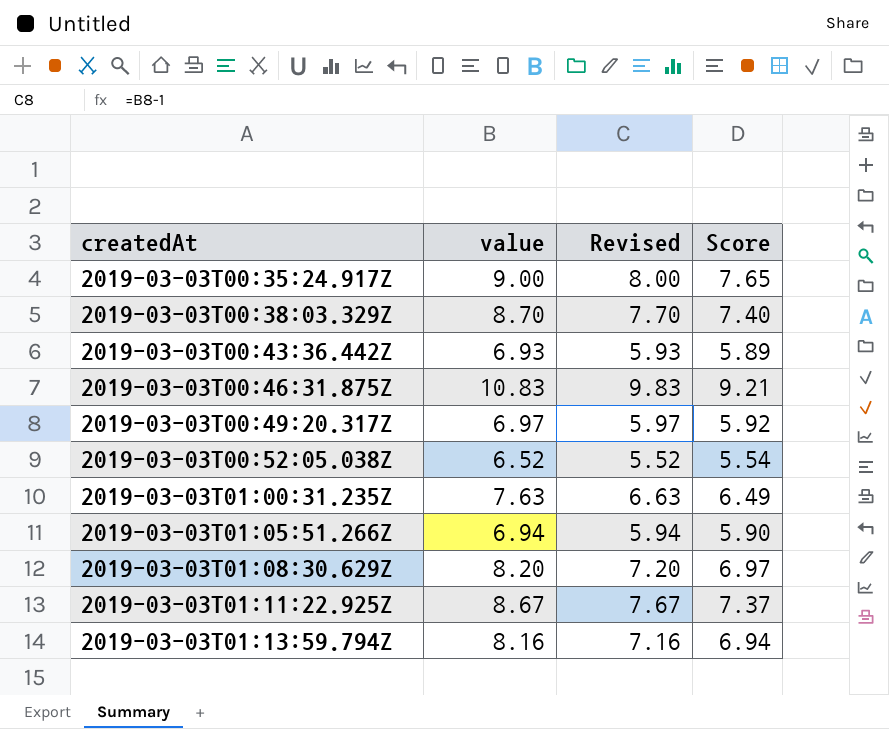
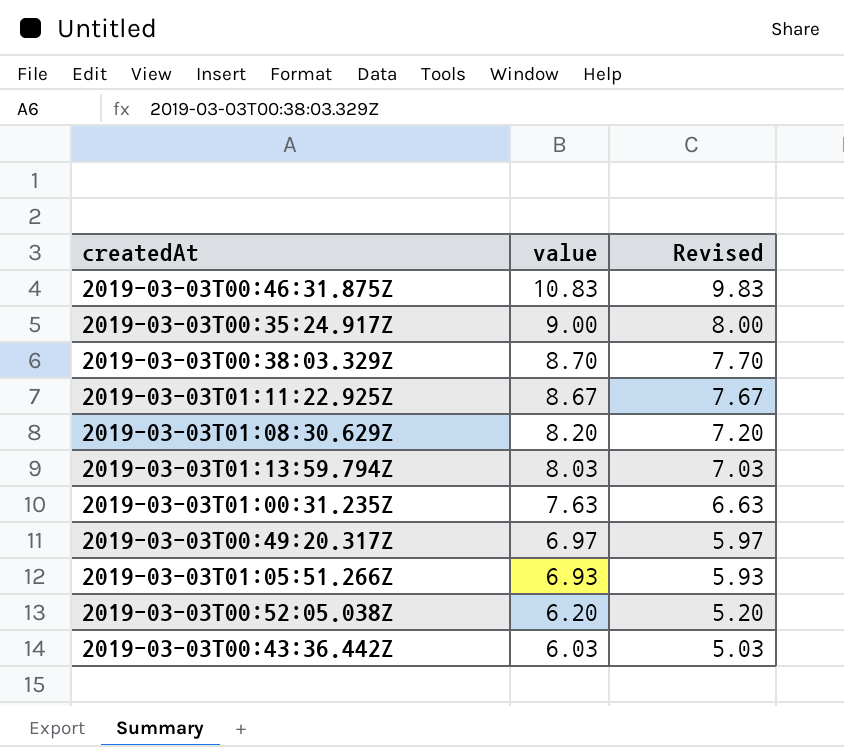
row order: createdAt ascending -> value descending
column Score | formula: [value] * 0.85 -> none
2019-03-03T01:13:59.794Z | value: 8.16 -> 8.03
2019-03-03T01:13:59.794Z | Revised: 7.16 -> 7.03
2019-03-03T01:05:51.266Z | value: 6.94 -> 6.93
2019-03-03T01:05:51.266Z | Revised: 5.94 -> 5.93
2019-03-03T00:52:05.038Z | value: 6.52 -> 6.20
2019-03-03T00:52:05.038Z | Revised: 5.52 -> 5.20
2019-03-03T00:43:36.442Z | value: 6.93 -> 6.03
2019-03-03T00:43:36.442Z | Revised: 5.93 -> 5.03

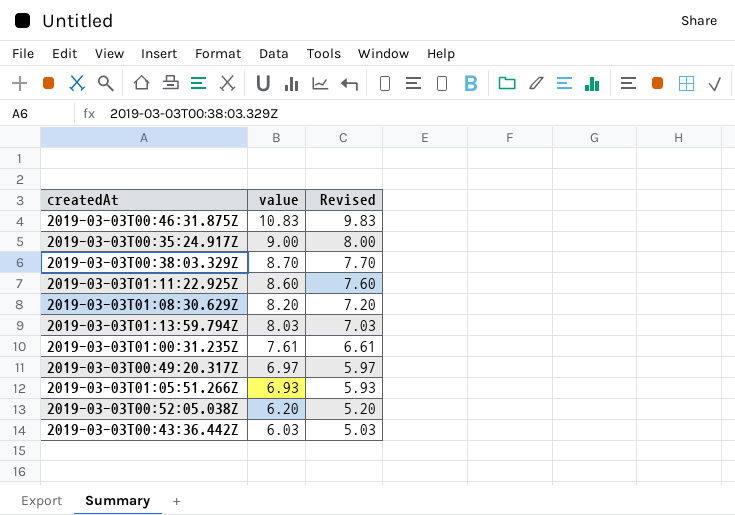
2019-03-03T01:11:22.925Z | value: 8.67 -> 8.60
2019-03-03T01:11:22.925Z | Revised: 7.67 -> 7.60
2019-03-03T01:00:31.235Z | value: 7.63 -> 7.61
2019-03-03T01:00:31.235Z | Revised: 6.63 -> 6.61

